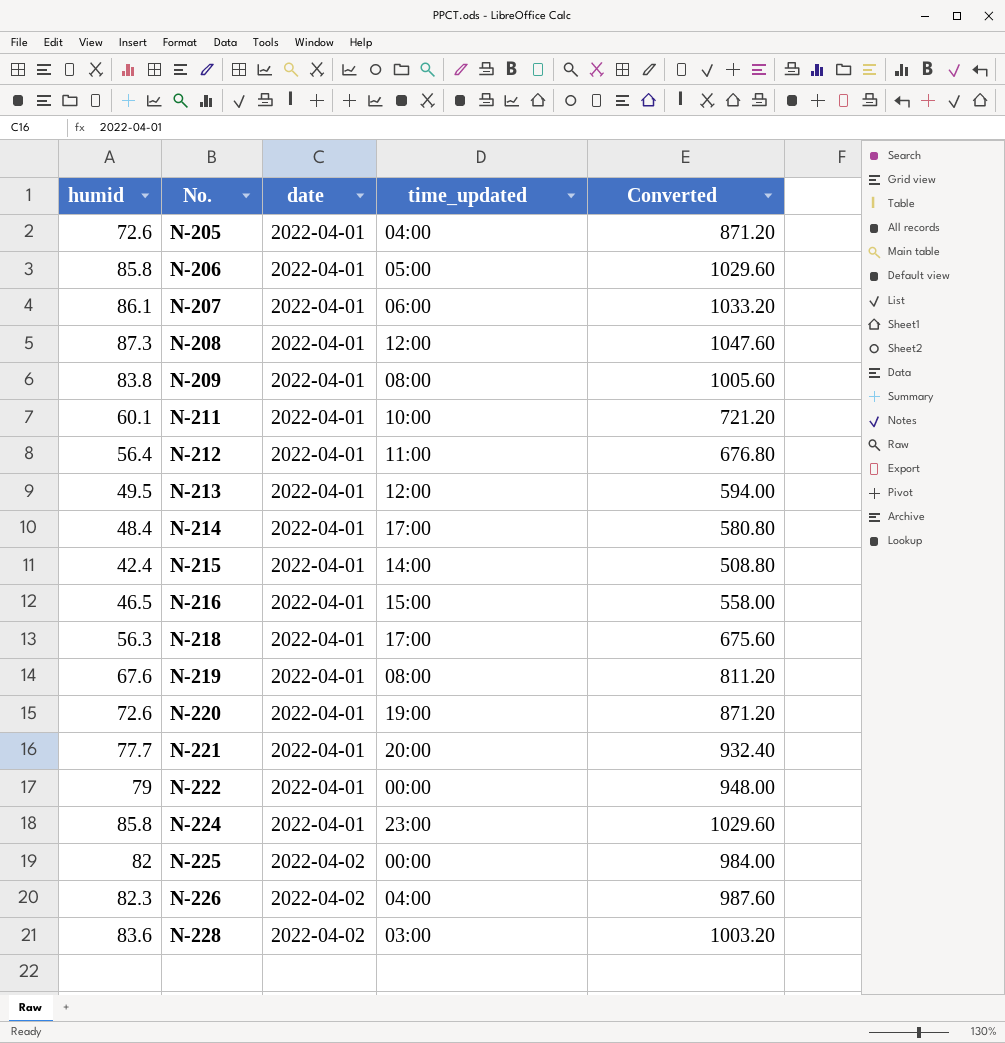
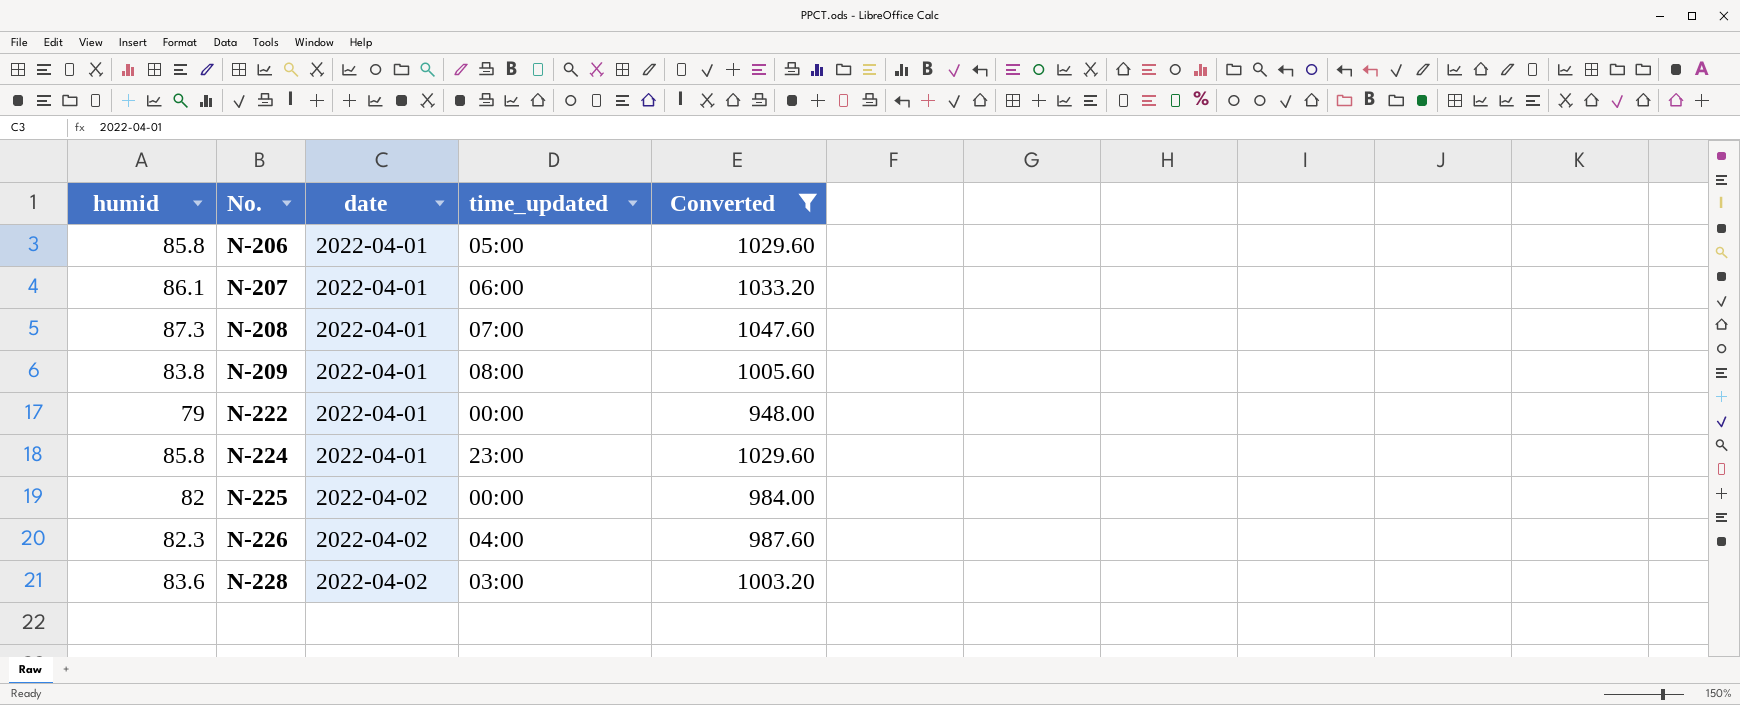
filter: none -> Converted >= 948.00
N-208 | time_updated: 12:00 -> 07:00

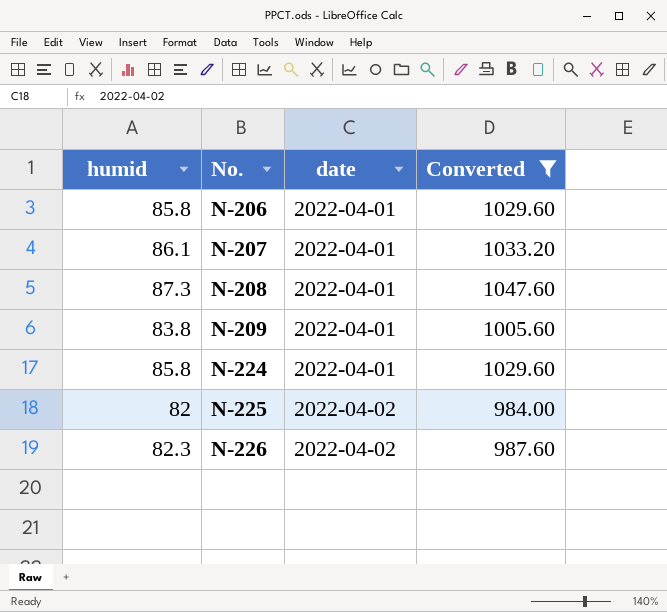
column time_updated | position: 4 -> none
row N-222: 79 | 2022-04-01 | 00:00 | 948.00 -> none
row N-228: 83.6 | 2022-04-02 | 03:00 | 1003.20 -> none

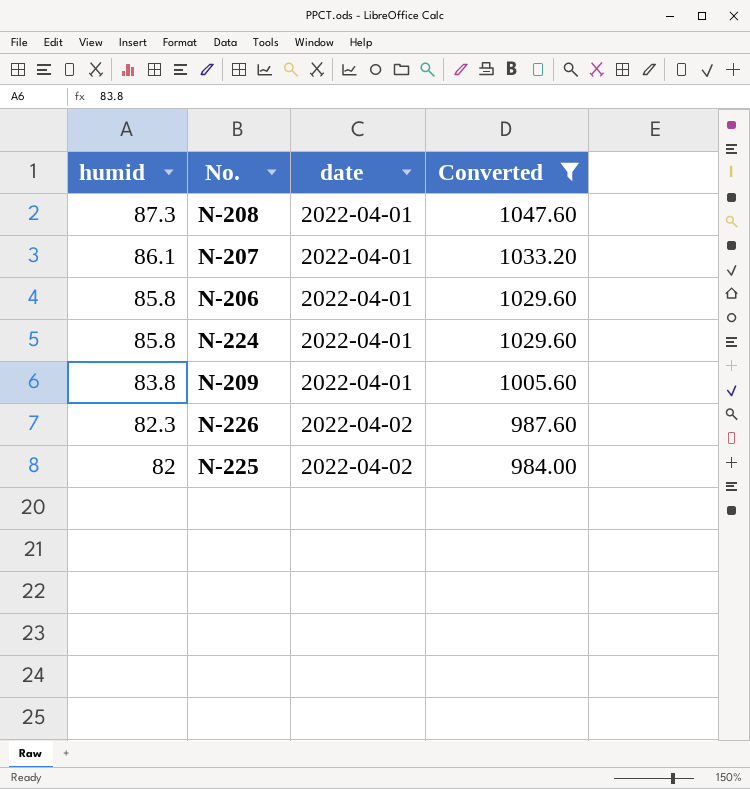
row order: No. ascending -> humid descending

